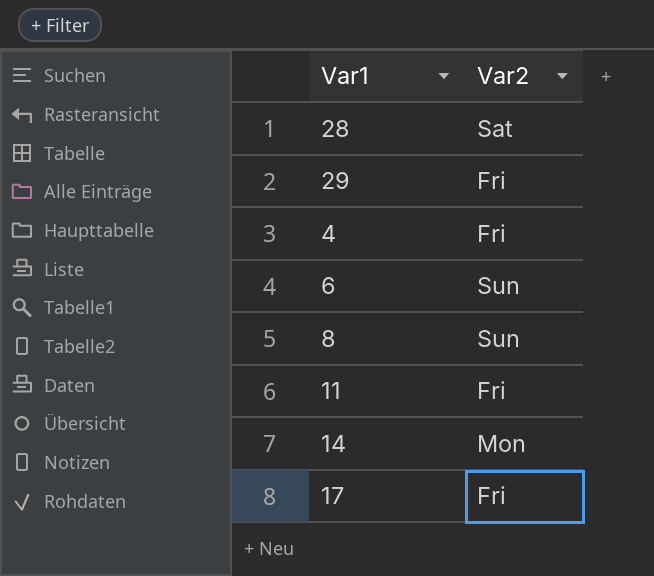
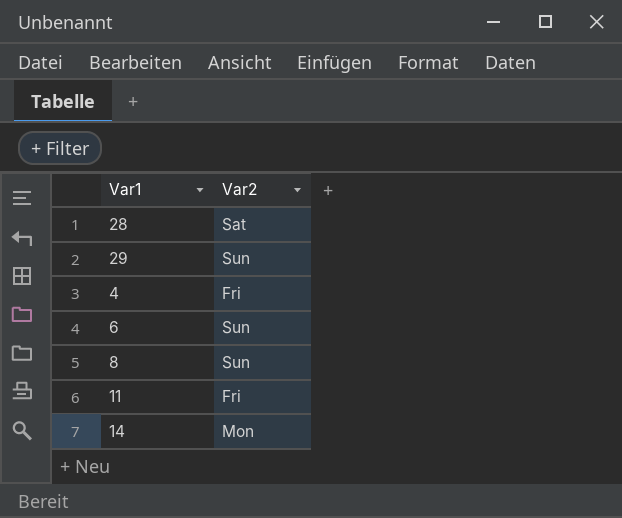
row 17: Fri -> none
29 | Var2: Fri -> Sun

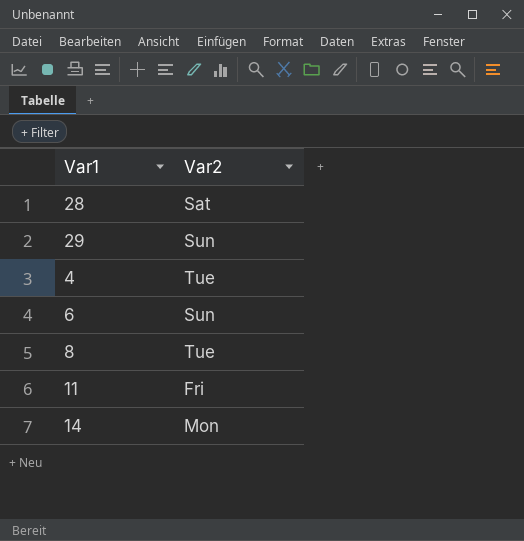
4 | Var2: Fri -> Tue
8 | Var2: Sun -> Tue

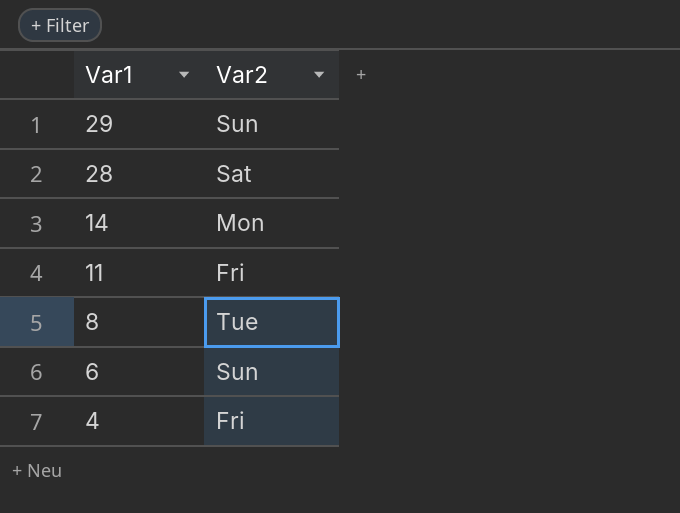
row order: none -> Var1 descending
4 | Var2: Tue -> Fri

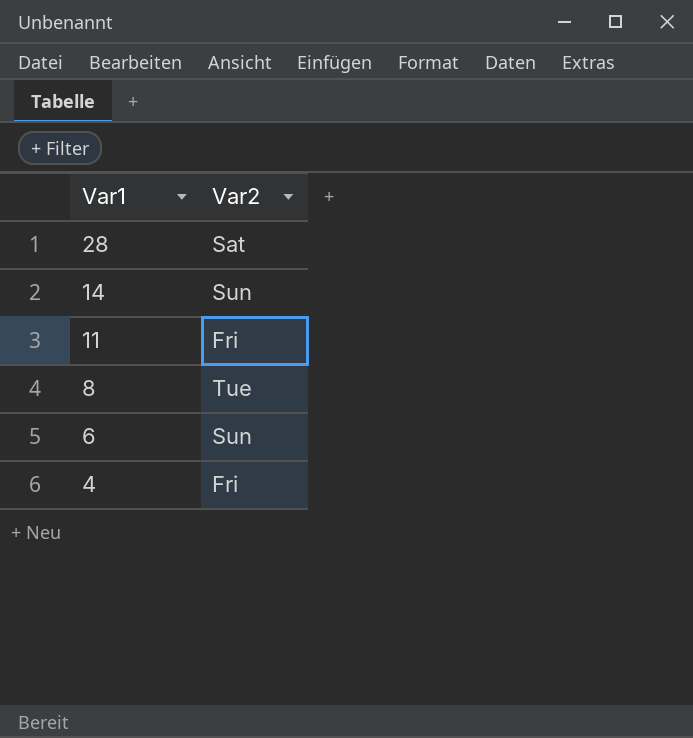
row 29: Sun -> none
14 | Var2: Mon -> Sun

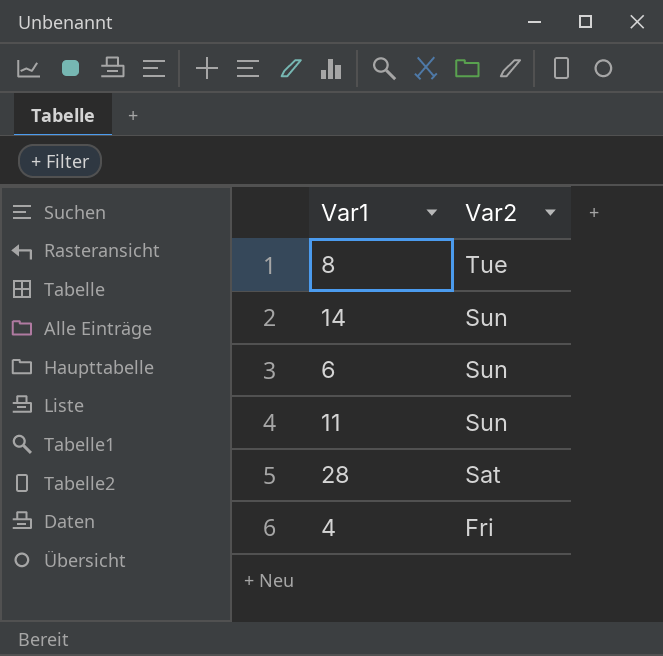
row order: Var1 descending -> Var2 descending
11 | Var2: Fri -> Sun

